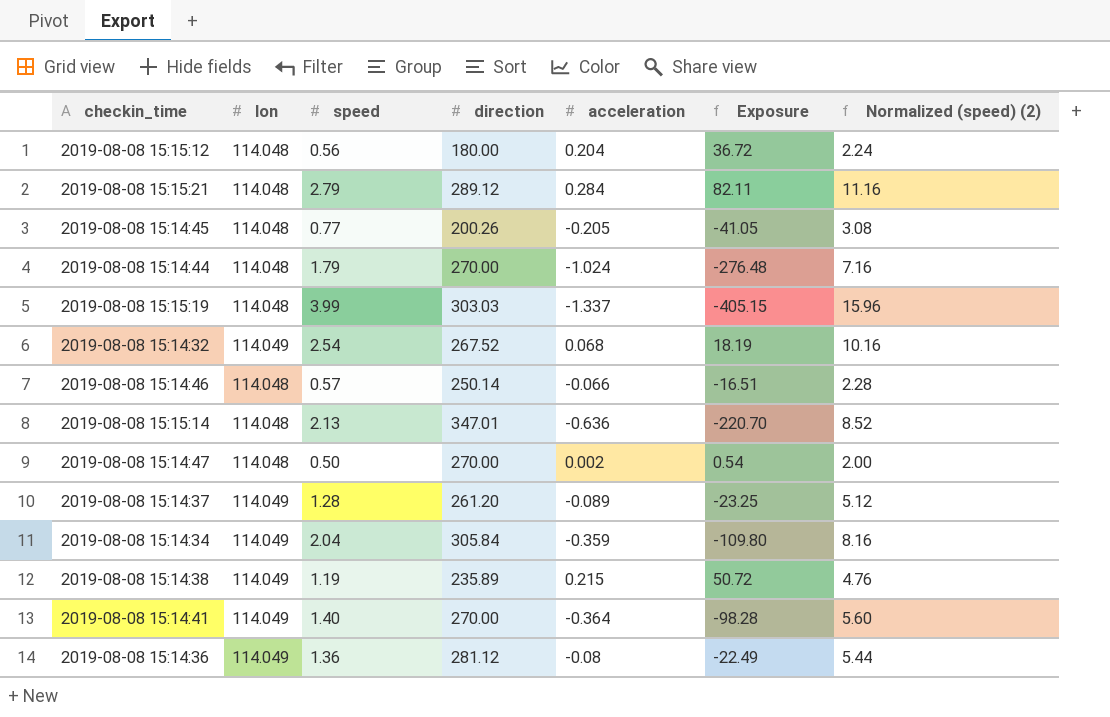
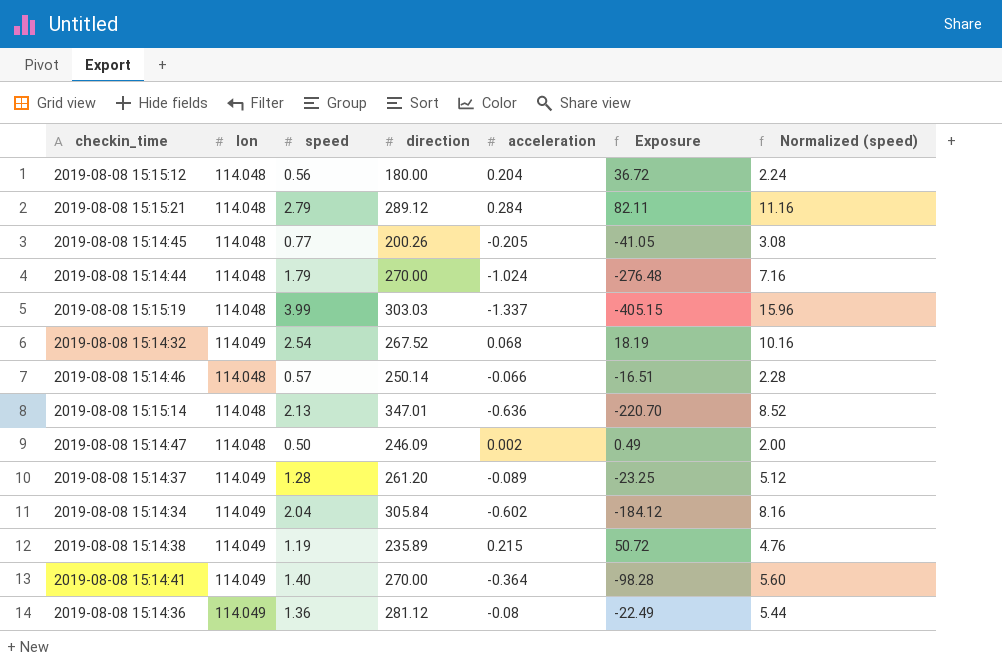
column name: Normalized (speed) (2) -> Normalized (speed)
2019-08-08 15:14:47 | direction: 270.00 -> 246.09
2019-08-08 15:14:47 | Exposure: 0.54 -> 0.49
2019-08-08 15:14:34 | acceleration: -0.359 -> -0.602
2019-08-08 15:14:34 | Exposure: -109.80 -> -184.12

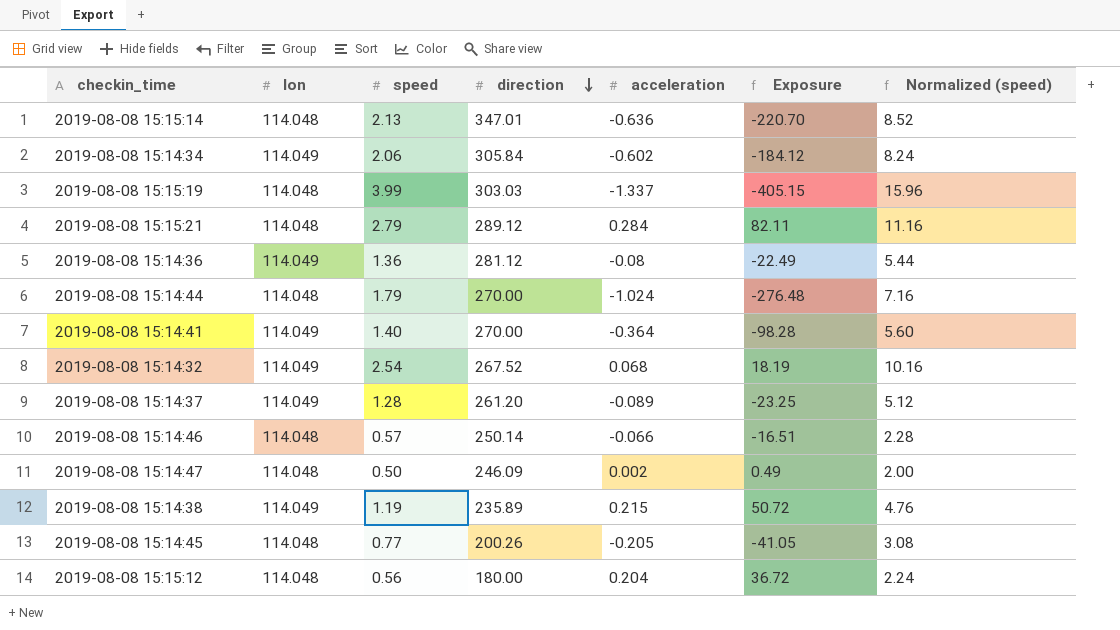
row order: none -> direction descending
2019-08-08 15:14:34 | speed: 2.04 -> 2.06
2019-08-08 15:14:34 | Normalized (speed): 8.16 -> 8.24

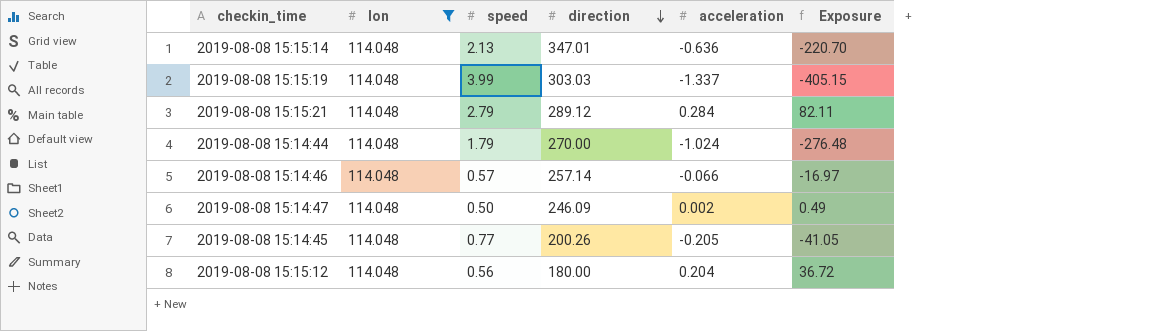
filter: none -> lon = 114.048
column Normalized (speed) | formula: [speed] * 4 -> none
2019-08-08 15:14:46 | direction: 250.14 -> 257.14
2019-08-08 15:14:46 | Exposure: -16.51 -> -16.97

